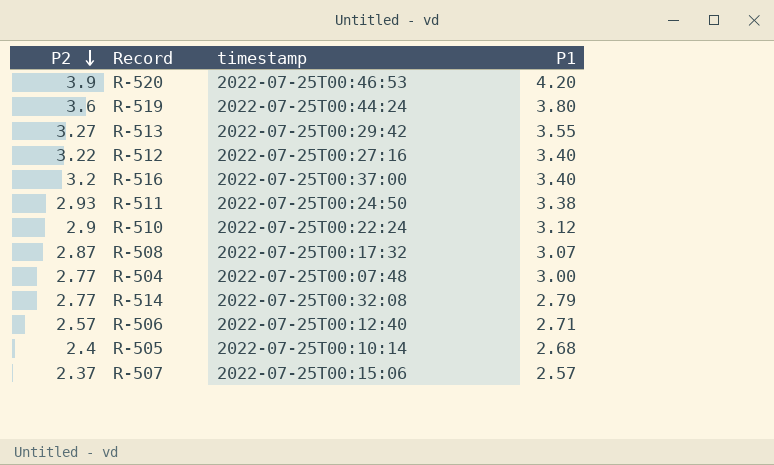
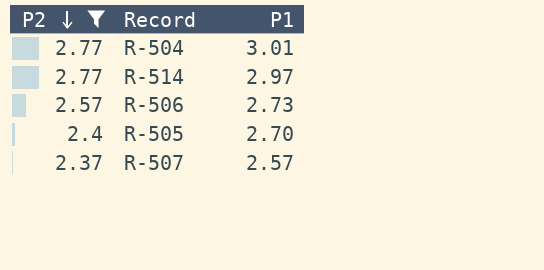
filter: none -> P2 <= 2.77
column timestamp | position: 3 -> none
R-504 | P1: 3.00 -> 3.01
R-514 | P1: 2.79 -> 2.97
R-506 | P1: 2.71 -> 2.73
R-505 | P1: 2.68 -> 2.70

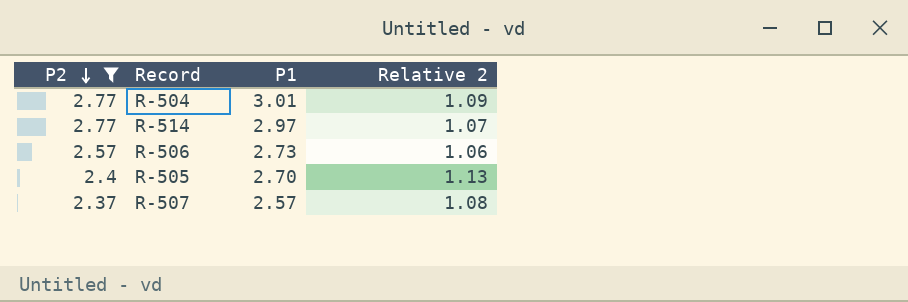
column Relative 2 | formula: none -> [P1] / [P2]

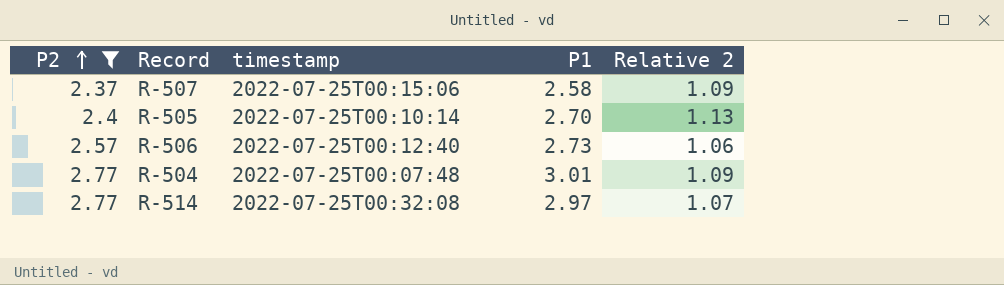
row order: P2 descending -> P2 ascending
column timestamp | position: none -> 3
R-507 | P1: 2.57 -> 2.58
R-507 | Relative 2: 1.08 -> 1.09

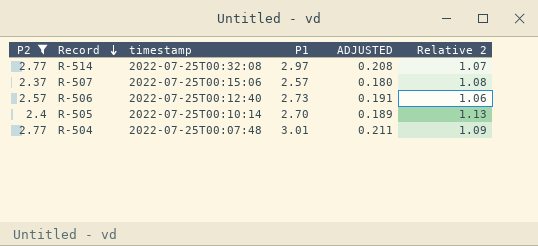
row order: P2 ascending -> Record descending
column ADJUSTED | formula: none -> [P1] * 0.07
R-507 | P1: 2.58 -> 2.57
R-507 | Relative 2: 1.09 -> 1.08

